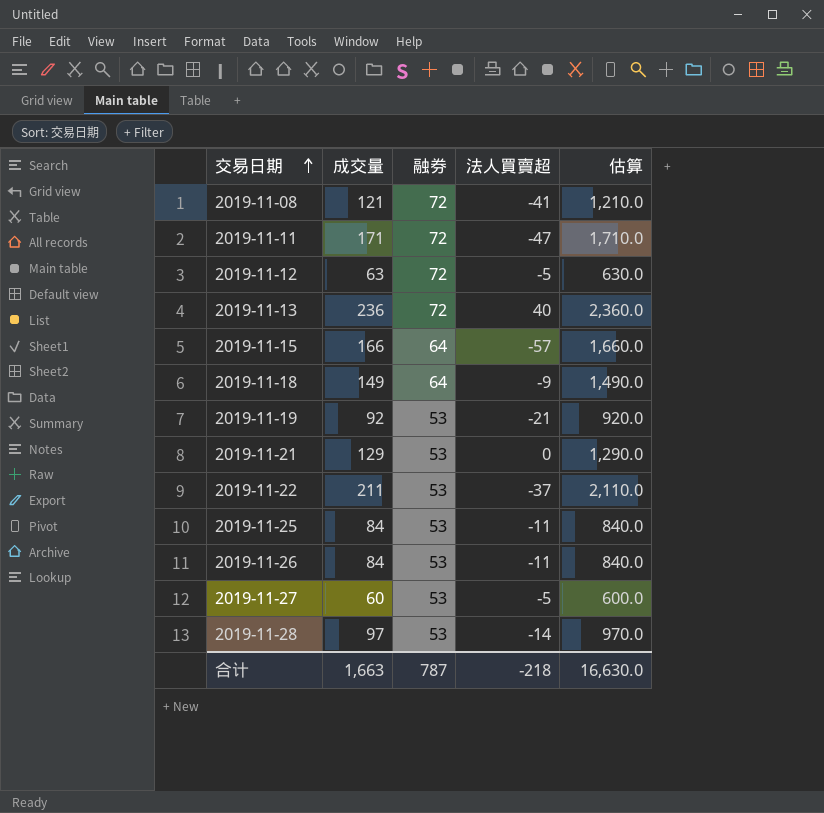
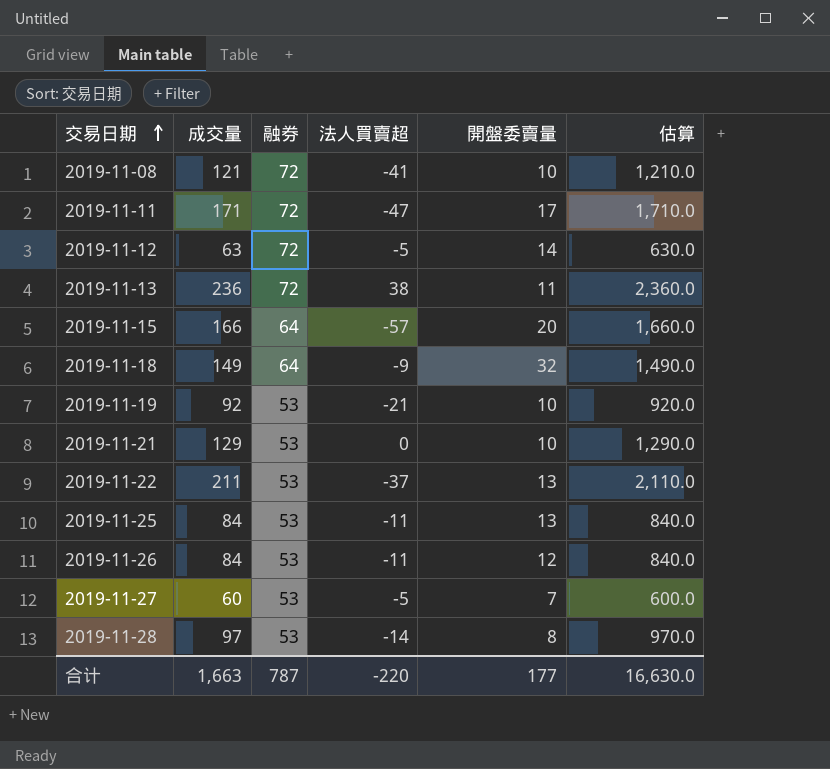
column 開盤委賣量 | position: none -> 5
2019-11-13 | 法人買賣超: 40 -> 38
合计 | 法人買賣超: -218 -> -220

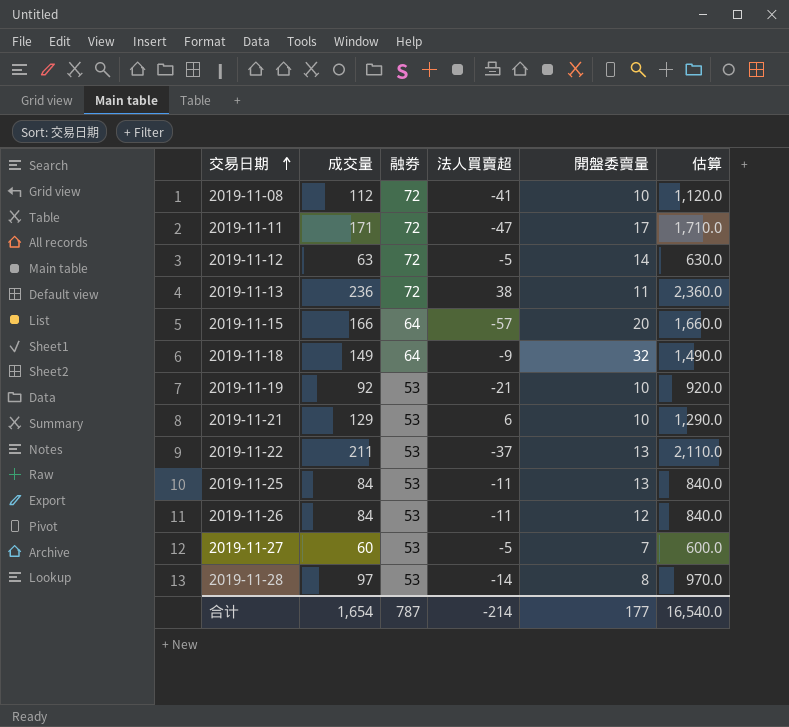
2019-11-08 | 成交量: 121 -> 112
2019-11-08 | 估算: 1,210.0 -> 1,120.0
2019-11-21 | 法人買賣超: 0 -> 6
合计 | 成交量: 1,663 -> 1,654
合计 | 法人買賣超: -220 -> -214
合计 | 估算: 16,630.0 -> 16,540.0

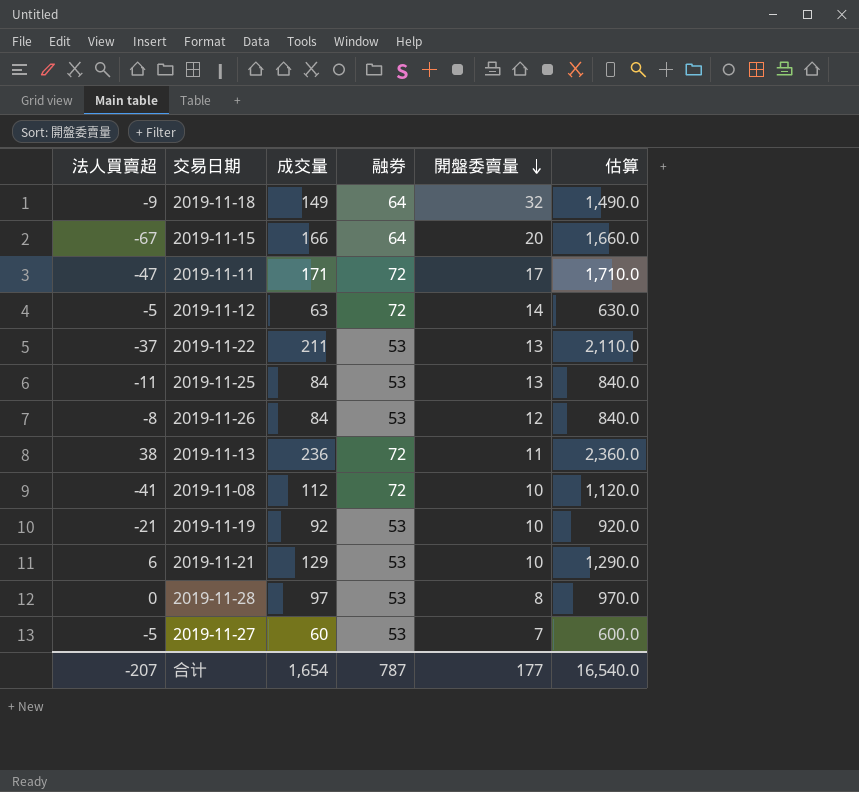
row order: 交易日期 ascending -> 開盤委賣量 descending
column 法人買賣超 | position: 4 -> 1
2019-11-15 | 法人買賣超: -57 -> -67
2019-11-26 | 法人買賣超: -11 -> -8
2019-11-28 | 法人買賣超: -14 -> 0
合计 | 法人買賣超: -214 -> -207

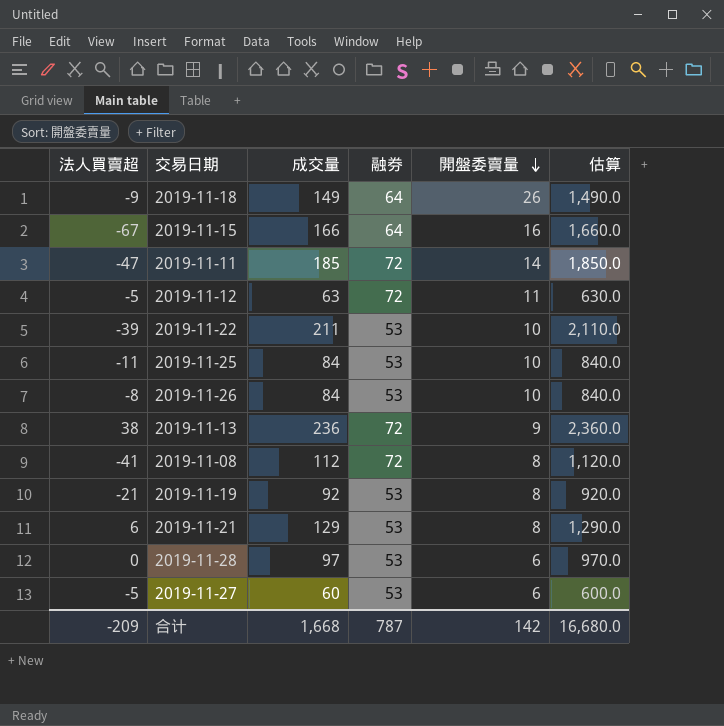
2019-11-18 | 開盤委賣量: 32 -> 26
2019-11-15 | 開盤委賣量: 20 -> 16
2019-11-11 | 成交量: 171 -> 185
2019-11-11 | 開盤委賣量: 17 -> 14
2019-11-11 | 估算: 1,710.0 -> 1,850.0
2019-11-12 | 開盤委賣量: 14 -> 11
2019-11-22 | 法人買賣超: -37 -> -39
2019-11-22 | 開盤委賣量: 13 -> 10
2019-11-25 | 開盤委賣量: 13 -> 10
2019-11-26 | 開盤委賣量: 12 -> 10
2019-11-13 | 開盤委賣量: 11 -> 9
2019-11-08 | 開盤委賣量: 10 -> 8
2019-11-19 | 開盤委賣量: 10 -> 8
2019-11-21 | 開盤委賣量: 10 -> 8
2019-11-28 | 開盤委賣量: 8 -> 6
2019-11-27 | 開盤委賣量: 7 -> 6
合计 | 法人買賣超: -207 -> -209
合计 | 成交量: 1,654 -> 1,668
合计 | 開盤委賣量: 177 -> 142
合计 | 估算: 16,540.0 -> 16,680.0

